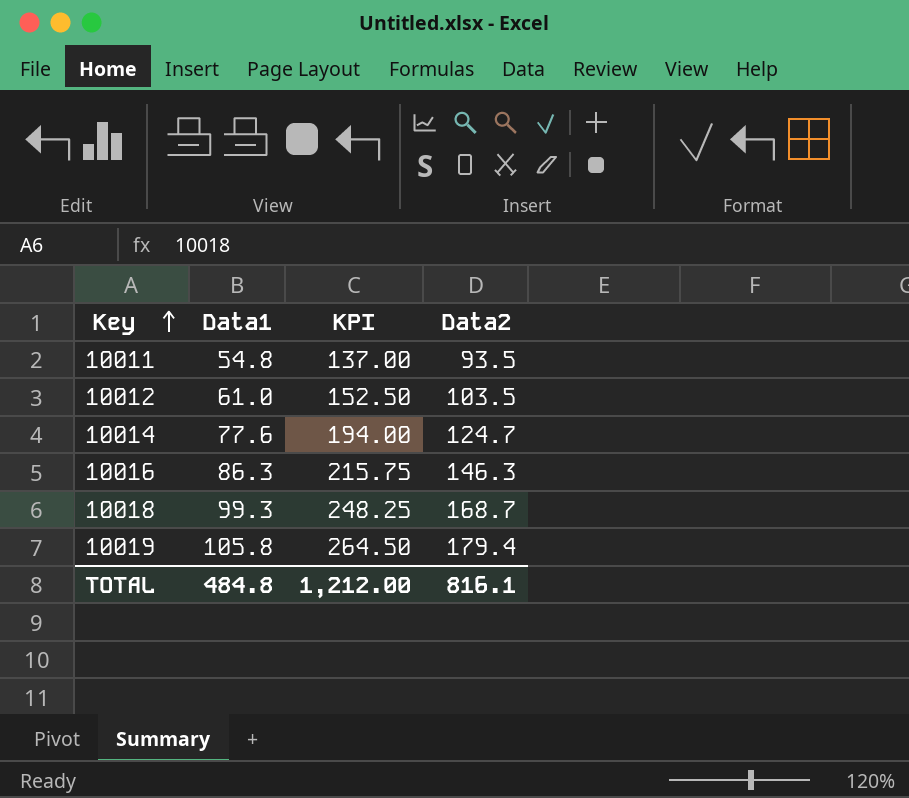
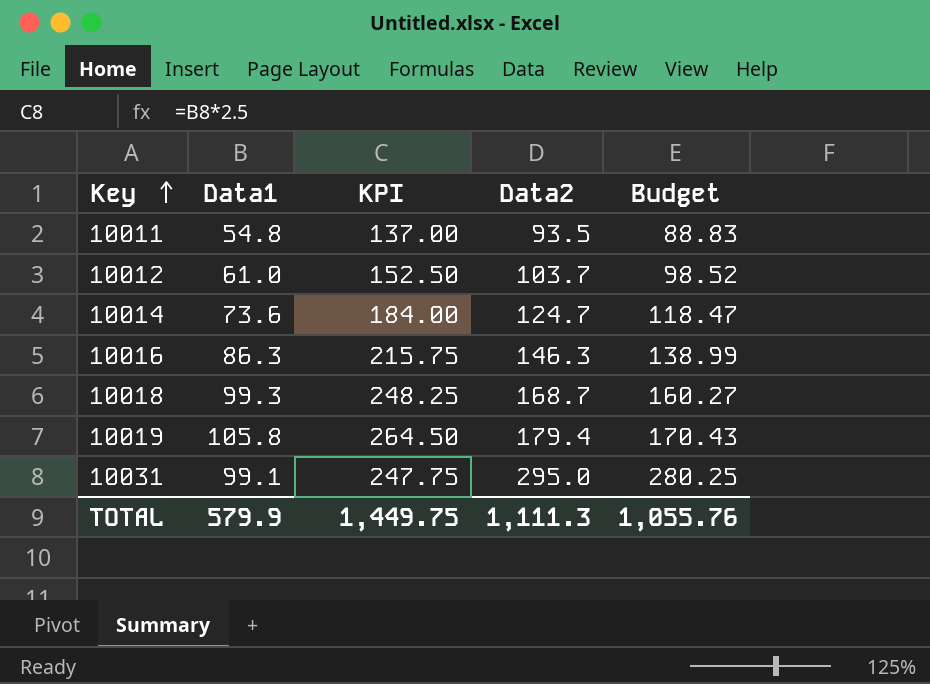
column Budget | formula: none -> [Data2] * 0.95
10012 | Data2: 103.5 -> 103.7
10014 | Data1: 77.6 -> 73.6
10014 | KPI: 194.00 -> 184.00
row 10031: none -> 99.1 | 247.75 | 295.0 | 280.25
TOTAL | Data1: 484.8 -> 579.9
TOTAL | KPI: 1,212.00 -> 1,449.75
TOTAL | Data2: 816.1 -> 1,111.3

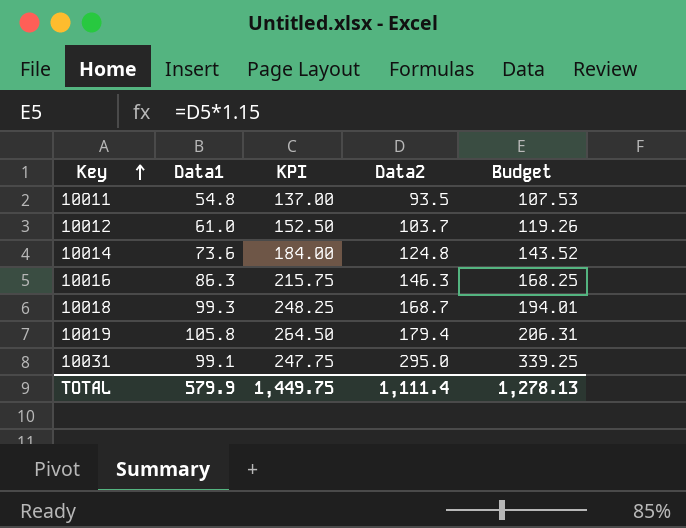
column Budget | formula: [Data2] * 0.95 -> [Data2] * 1.15
10014 | Data2: 124.7 -> 124.8
TOTAL | Data2: 1,111.3 -> 1,111.4
TOTAL | Budget: 1,055.76 -> 1,278.13

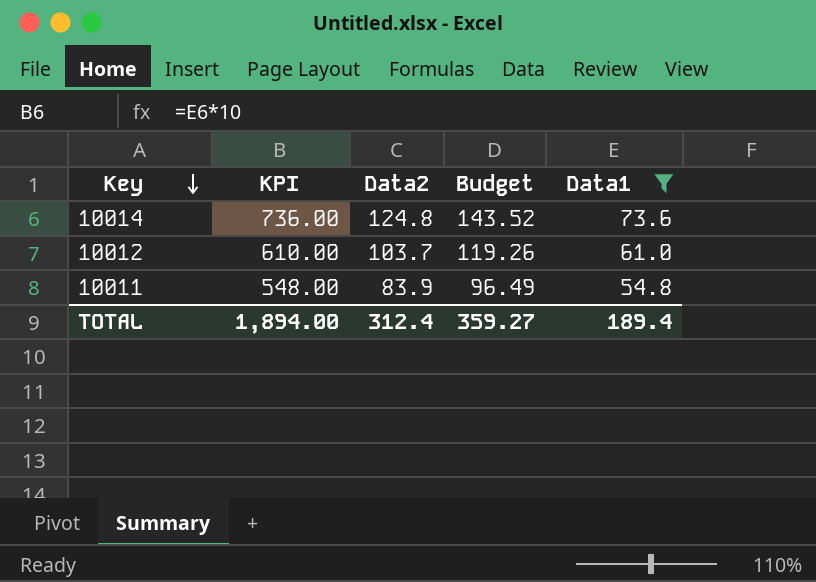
filter: none -> Data1 <= 73.6
row order: Key ascending -> Key descending
column KPI | formula: [Data1] * 2.5 -> [Data1] * 10
column Data1 | position: 2 -> 5
10011 | Data2: 93.5 -> 83.9
10011 | Budget: 107.53 -> 96.49
TOTAL | KPI: 1,449.75 -> 1,894.00
TOTAL | Data2: 1,111.4 -> 312.4
TOTAL | Budget: 1,278.13 -> 359.27
TOTAL | Data1: 579.9 -> 189.4

